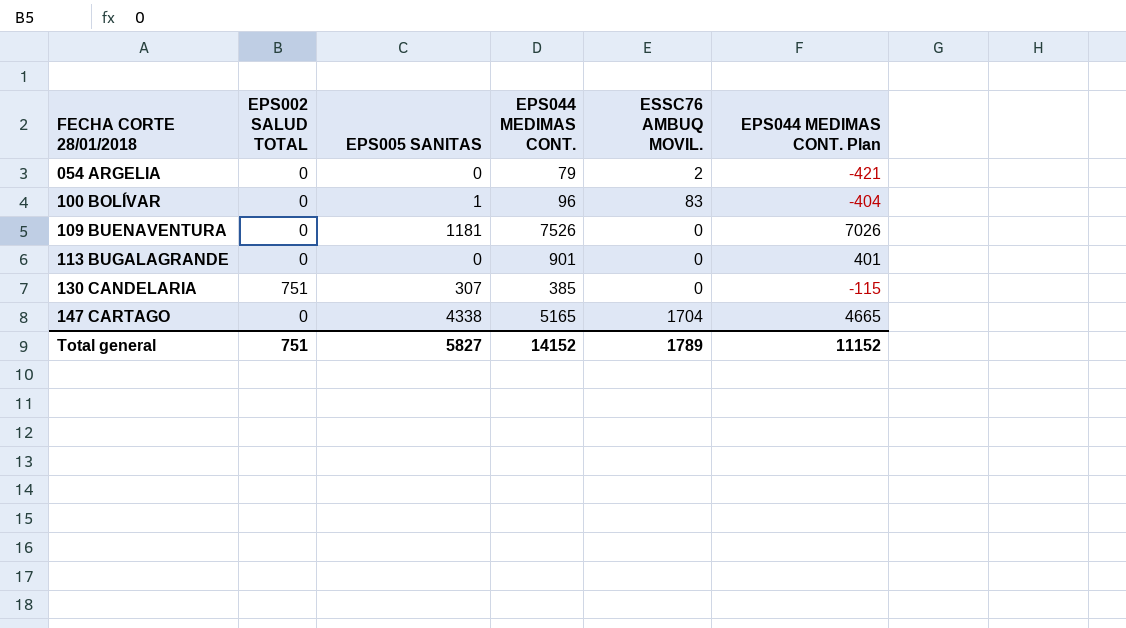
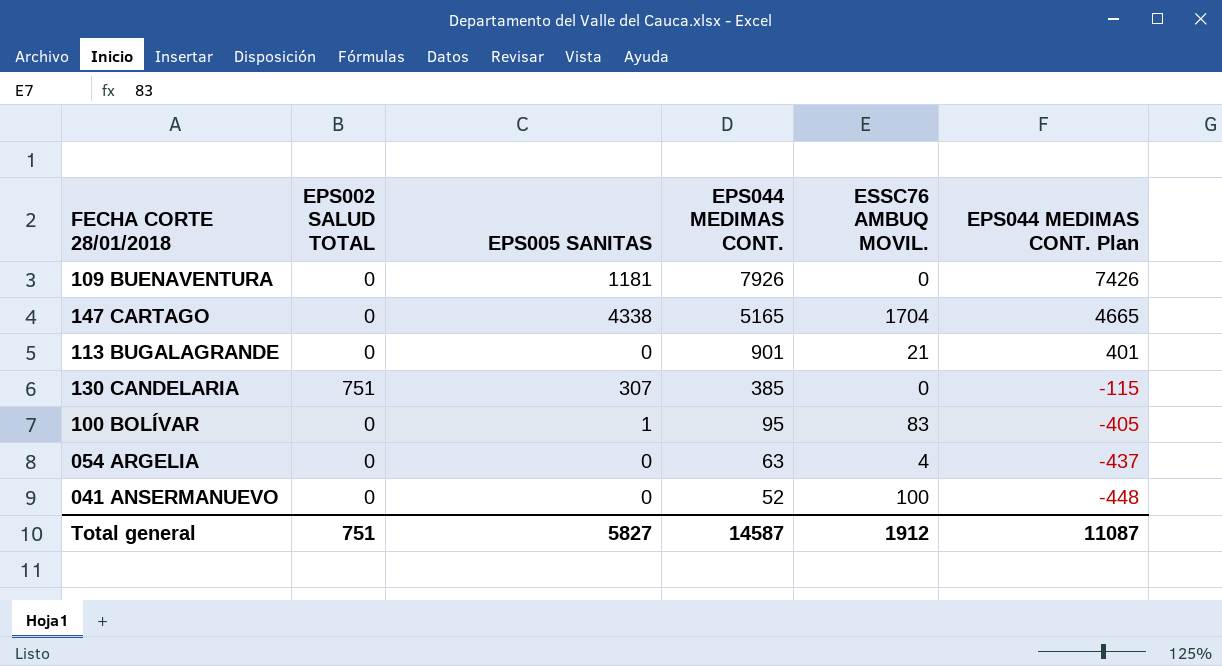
row order: FECHA CORTE 28/01/2018 ascending -> EPS044 MEDIMAS CONT. descending
109 BUENAVENTURA | EPS044 MEDIMAS CONT.: 7526 -> 7926
109 BUENAVENTURA | EPS044 MEDIMAS CONT. Plan: 7026 -> 7426
113 BUGALAGRANDE | ESSC76 AMBUQ MOVIL.: 0 -> 21
100 BOLÍVAR | EPS044 MEDIMAS CONT.: 96 -> 95
100 BOLÍVAR | EPS044 MEDIMAS CONT. Plan: -404 -> -405
054 ARGELIA | EPS044 MEDIMAS CONT.: 79 -> 63
054 ARGELIA | ESSC76 AMBUQ MOVIL.: 2 -> 4
054 ARGELIA | EPS044 MEDIMAS CONT. Plan: -421 -> -437
row 041 ANSERMANUEVO: none -> 0 | 0 | 52 | 100 | -448
Total general | EPS044 MEDIMAS CONT.: 14152 -> 14587
Total general | ESSC76 AMBUQ MOVIL.: 1789 -> 1912
Total general | EPS044 MEDIMAS CONT. Plan: 11152 -> 11087

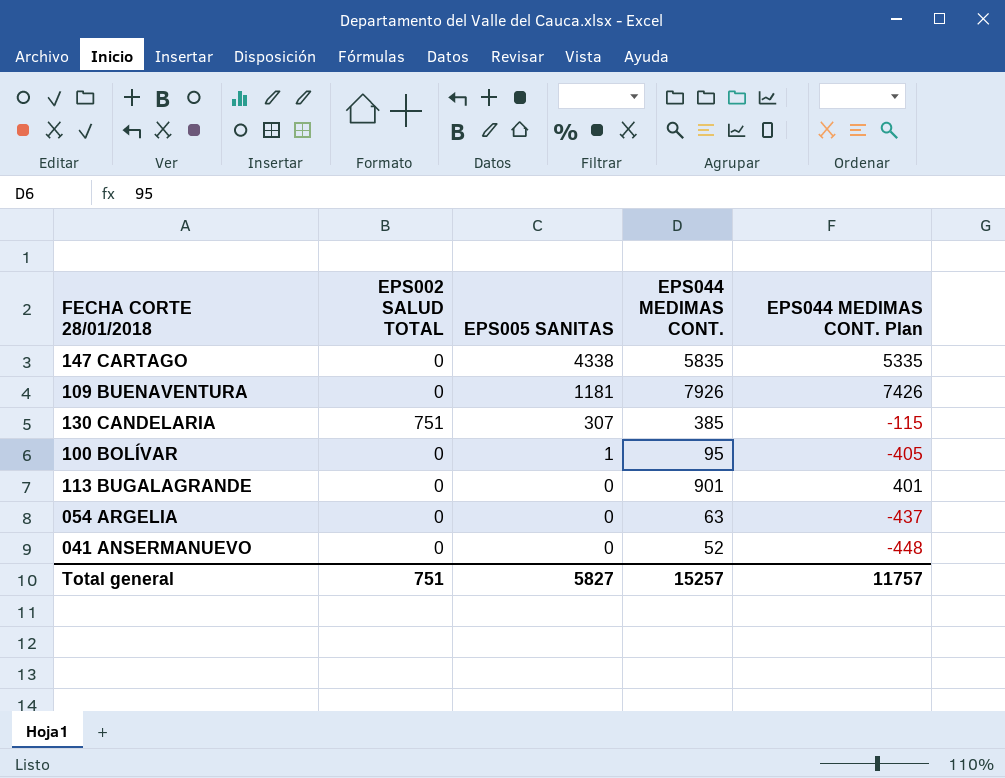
row order: EPS044 MEDIMAS CONT. descending -> EPS005 SANITAS descending
column ESSC76 AMBUQ MOVIL. | position: 5 -> none
147 CARTAGO | EPS044 MEDIMAS CONT.: 5165 -> 5835
147 CARTAGO | EPS044 MEDIMAS CONT. Plan: 4665 -> 5335
Total general | EPS044 MEDIMAS CONT.: 14587 -> 15257
Total general | EPS044 MEDIMAS CONT. Plan: 11087 -> 11757

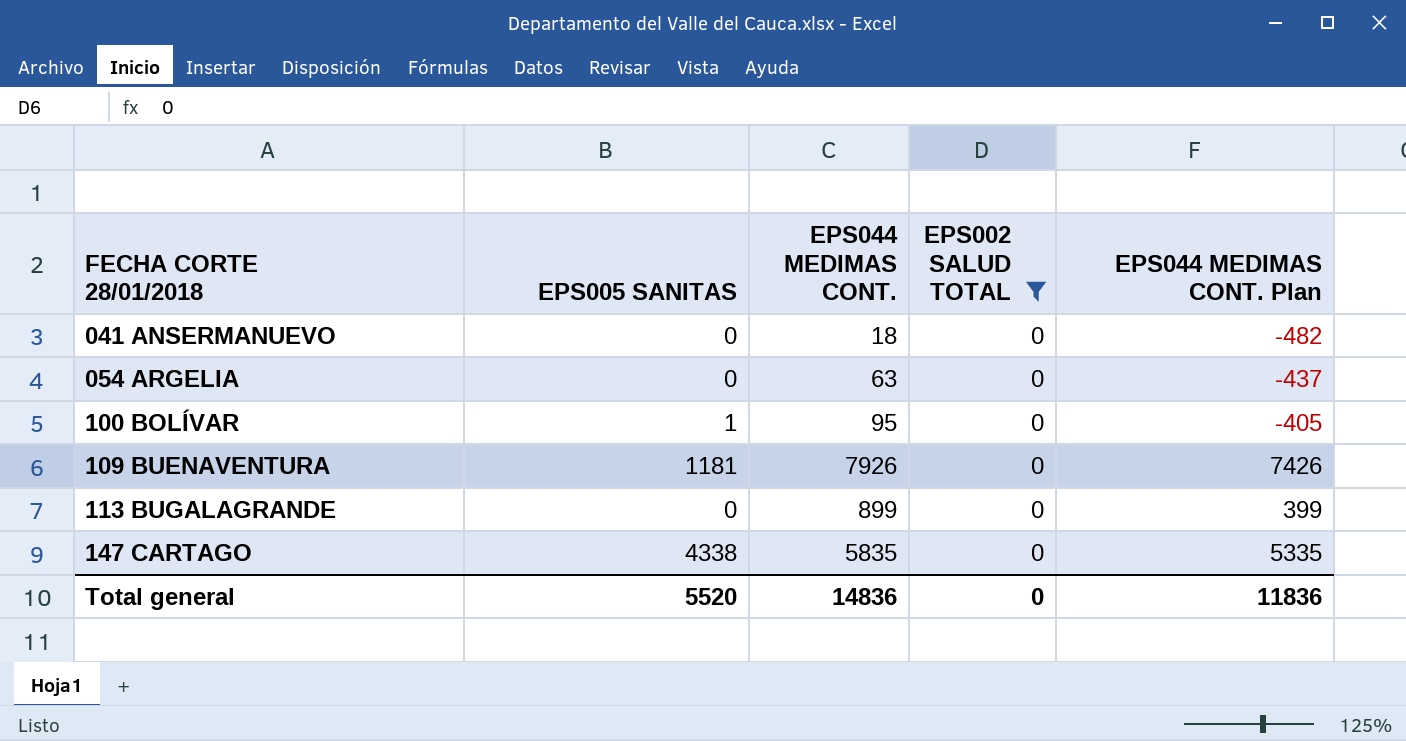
filter: none -> EPS002 SALUD TOTAL = 0
row order: EPS005 SANITAS descending -> FECHA CORTE 28/01/2018 ascending
column EPS002 SALUD TOTAL | position: 2 -> 4
041 ANSERMANUEVO | EPS044 MEDIMAS CONT.: 52 -> 18
041 ANSERMANUEVO | EPS044 MEDIMAS CONT. Plan: -448 -> -482
113 BUGALAGRANDE | EPS044 MEDIMAS CONT.: 901 -> 899
113 BUGALAGRANDE | EPS044 MEDIMAS CONT. Plan: 401 -> 399
Total general | EPS005 SANITAS: 5827 -> 5520
Total general | EPS044 MEDIMAS CONT.: 15257 -> 14836
Total general | EPS002 SALUD TOTAL: 751 -> 0
Total general | EPS044 MEDIMAS CONT. Plan: 11757 -> 11836

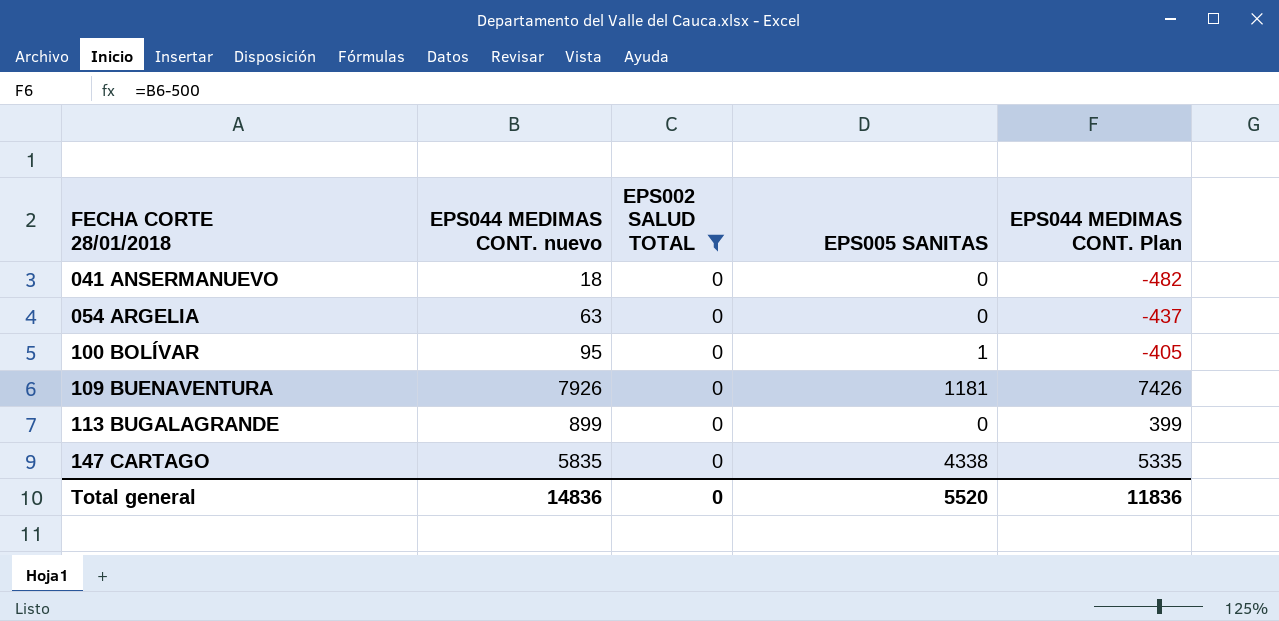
column name: EPS044 MEDIMAS CONT. -> EPS044 MEDIMAS CONT. nuevo
column EPS005 SANITAS | position: 2 -> 4

